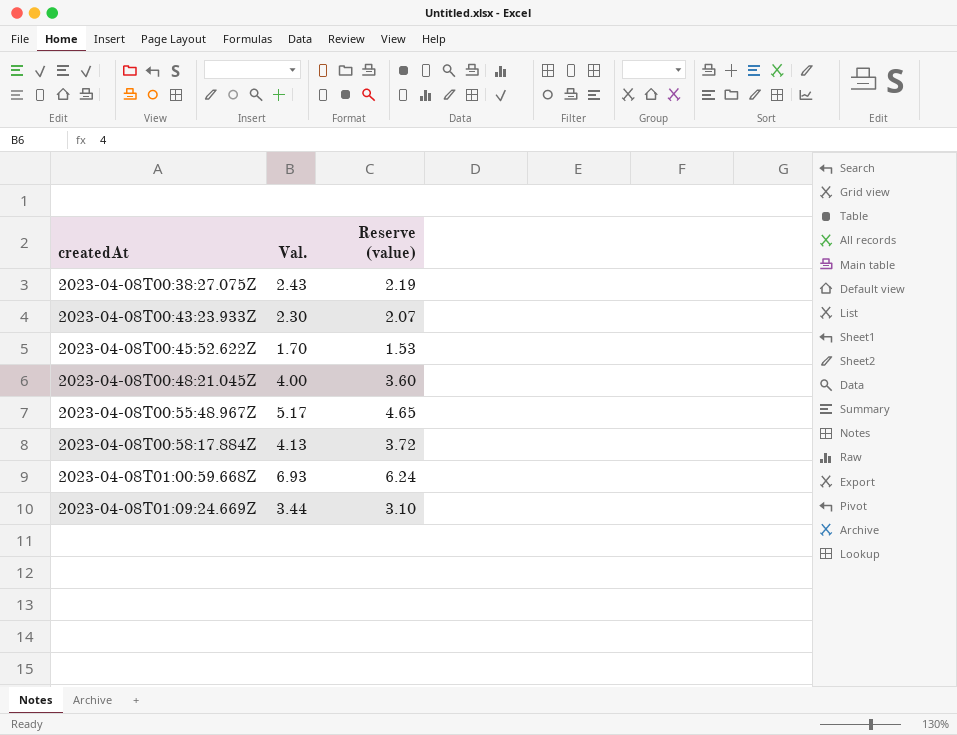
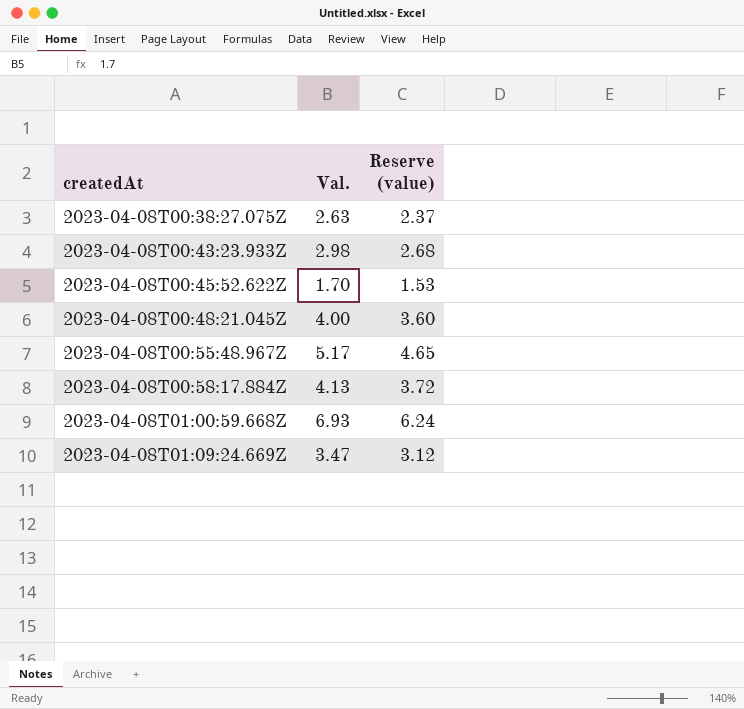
2023-04-08T00:38:27.075Z | Val.: 2.43 -> 2.63
2023-04-08T00:38:27.075Z | Reserve (value): 2.19 -> 2.37
2023-04-08T00:43:23.933Z | Val.: 2.30 -> 2.98
2023-04-08T00:43:23.933Z | Reserve (value): 2.07 -> 2.68
2023-04-08T01:09:24.669Z | Val.: 3.44 -> 3.47
2023-04-08T01:09:24.669Z | Reserve (value): 3.10 -> 3.12

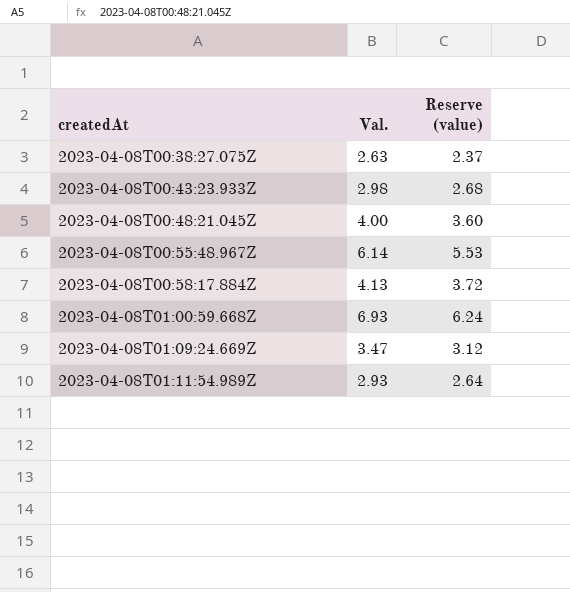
row 2023-04-08T00:45:52.622Z: 1.70 | 1.53 -> none
2023-04-08T00:55:48.967Z | Val.: 5.17 -> 6.14
2023-04-08T00:55:48.967Z | Reserve (value): 4.65 -> 5.53
row 2023-04-08T01:11:54.989Z: none -> 2.93 | 2.64

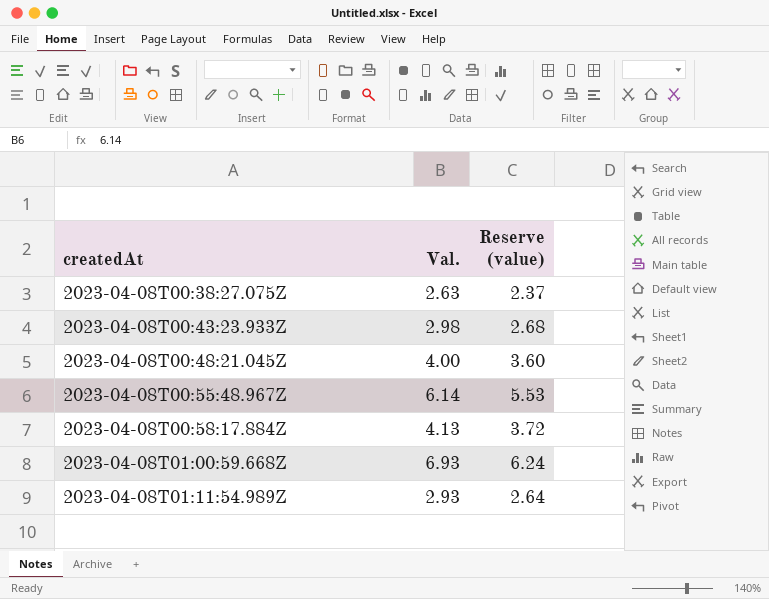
row 2023-04-08T01:09:24.669Z: 3.47 | 3.12 -> none

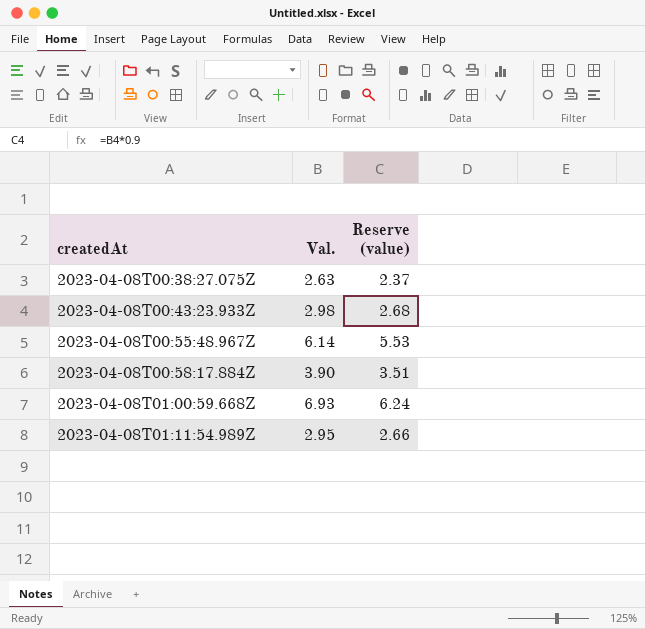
row 2023-04-08T00:48:21.045Z: 4.00 | 3.60 -> none
2023-04-08T00:58:17.884Z | Val.: 4.13 -> 3.90
2023-04-08T00:58:17.884Z | Reserve (value): 3.72 -> 3.51
2023-04-08T01:11:54.989Z | Val.: 2.93 -> 2.95
2023-04-08T01:11:54.989Z | Reserve (value): 2.64 -> 2.66

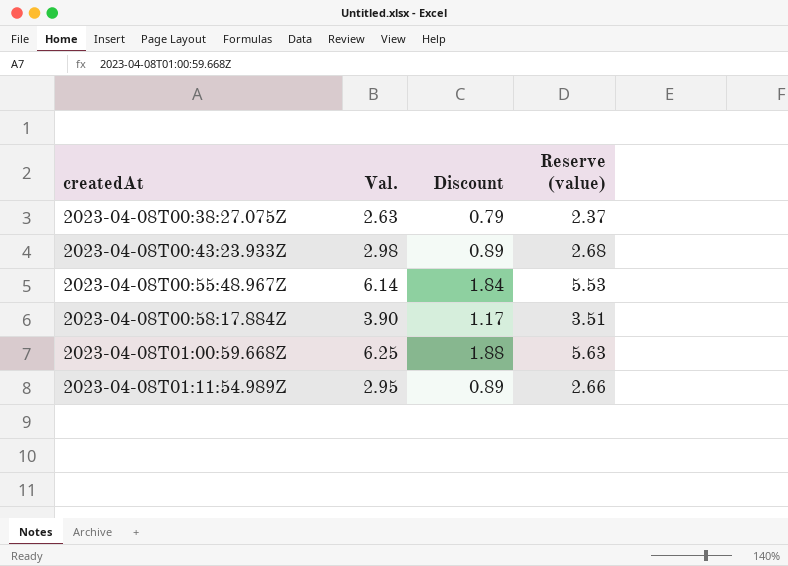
column Discount | formula: none -> [Val.] * 0.3
2023-04-08T01:00:59.668Z | Val.: 6.93 -> 6.25
2023-04-08T01:00:59.668Z | Reserve (value): 6.24 -> 5.63

